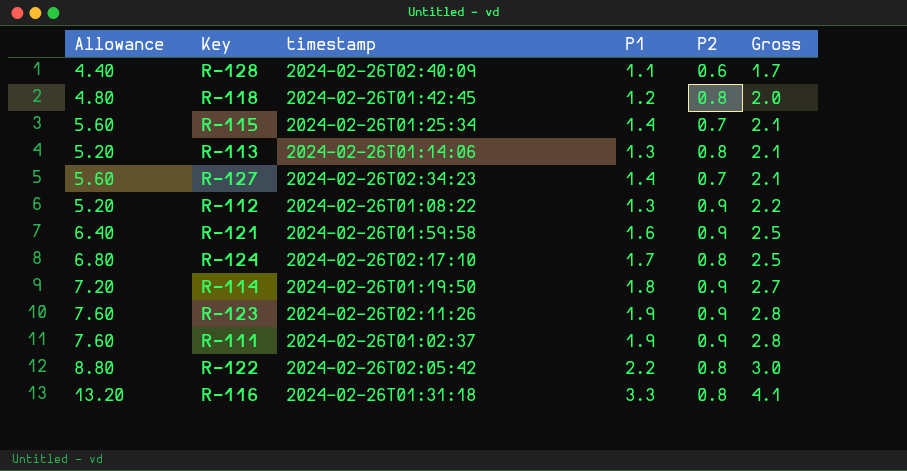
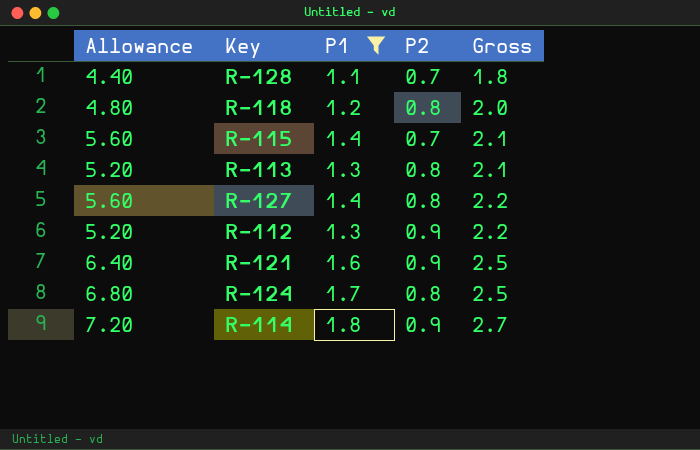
filter: none -> P1 <= 1.8
column timestamp | position: 3 -> none
R-128 | P2: 0.6 -> 0.7
R-128 | Gross: 1.7 -> 1.8
R-127 | P2: 0.7 -> 0.8
R-127 | Gross: 2.1 -> 2.2

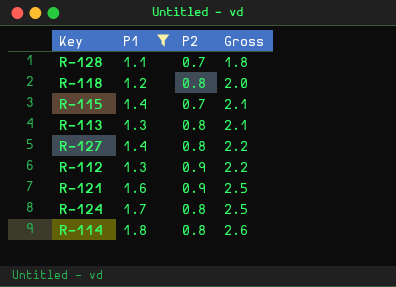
column Allowance | formula: [P1] * 4 -> none
R-114 | P2: 0.9 -> 0.8
R-114 | Gross: 2.7 -> 2.6

